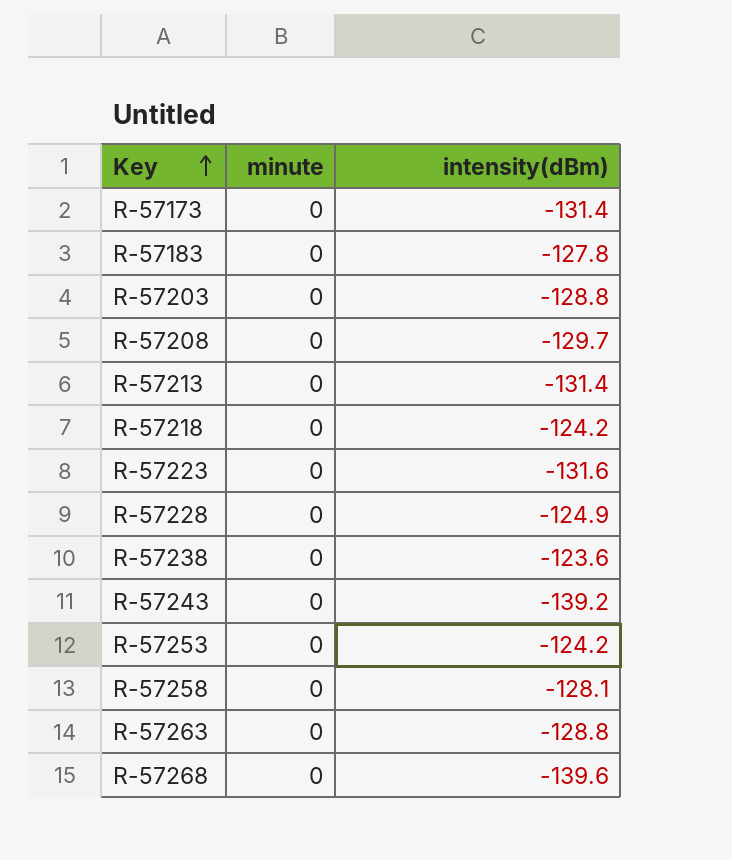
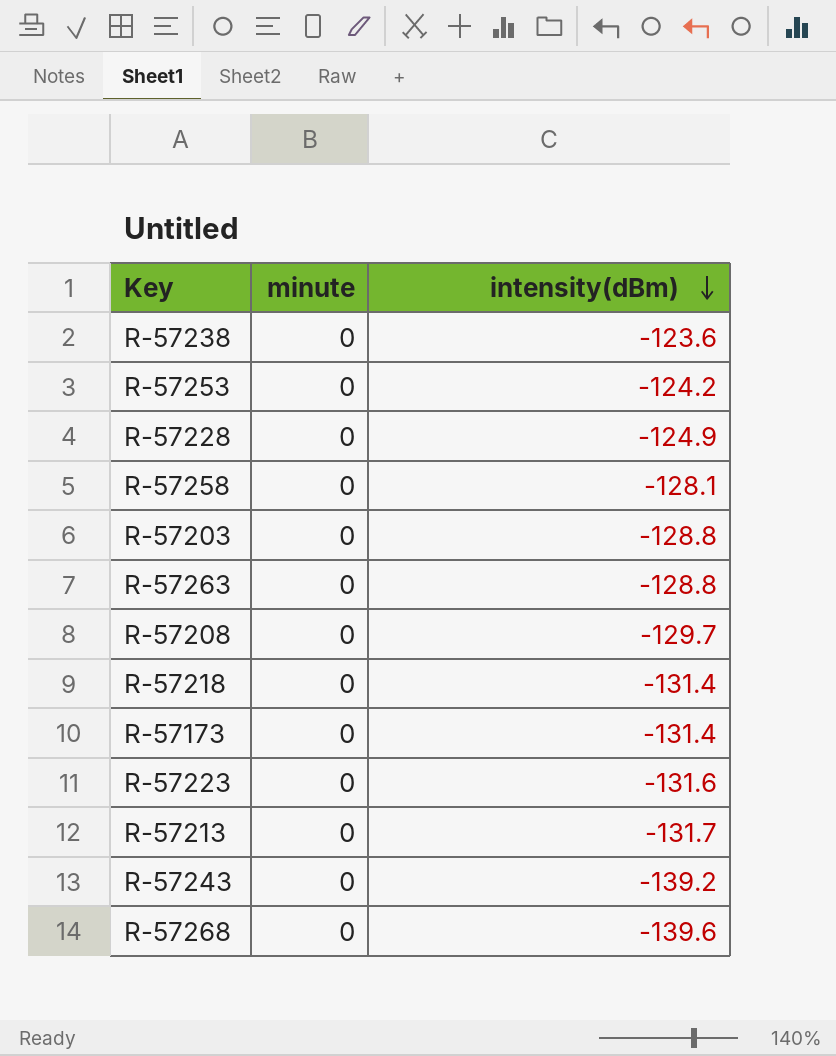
row order: Key ascending -> intensity(dBm) descending
row R-57183: 0 | -127.8 -> none
R-57218 | intensity(dBm): -124.2 -> -131.4
R-57213 | intensity(dBm): -131.4 -> -131.7

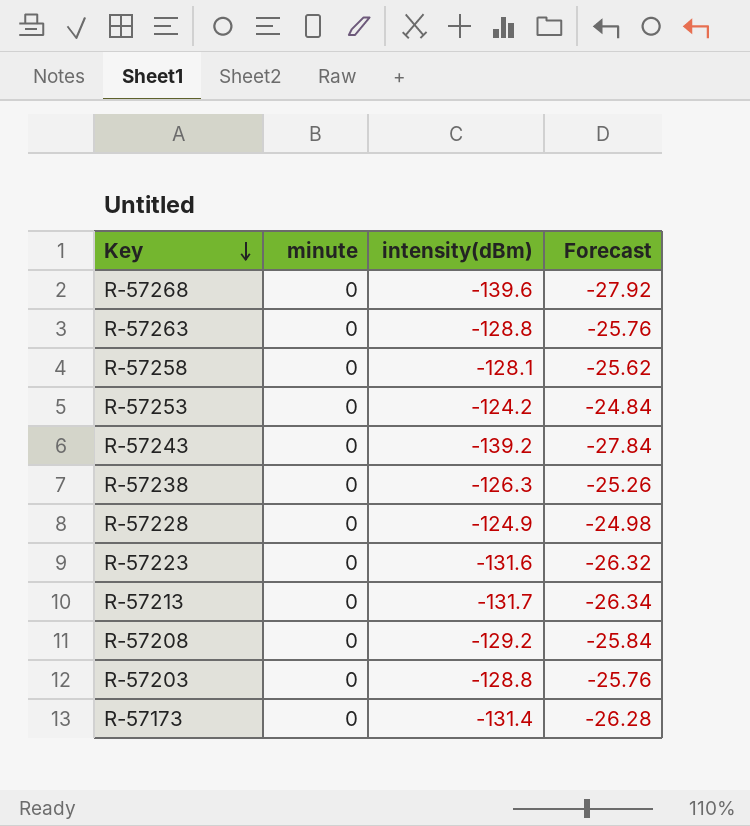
row order: intensity(dBm) descending -> Key descending
column Forecast | formula: none -> [intensity(dBm)] * 0.2
row R-57218: 0 | -131.4 -> none
R-57238 | intensity(dBm): -123.6 -> -126.3
R-57208 | intensity(dBm): -129.7 -> -129.2

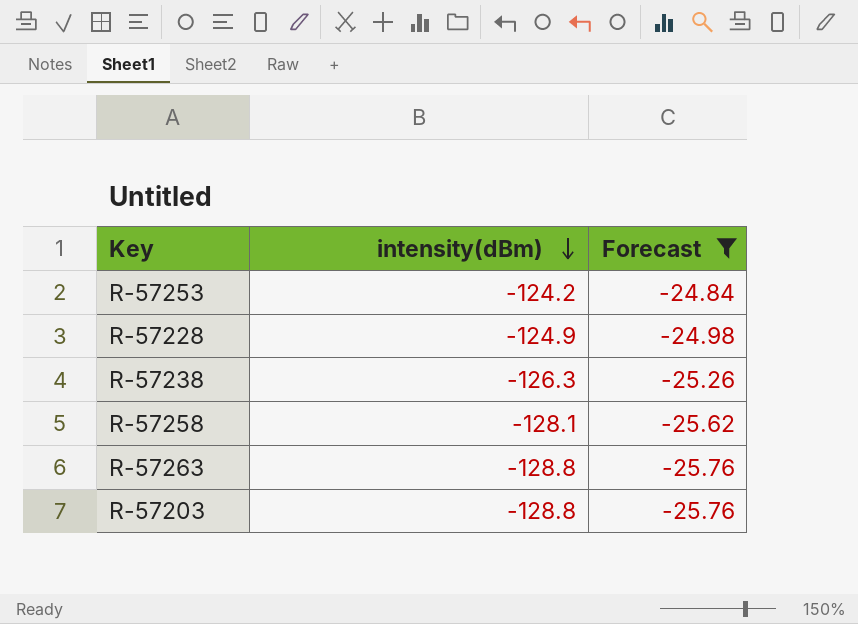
filter: none -> Forecast >= -25.76
row order: Key descending -> intensity(dBm) descending
column minute | position: 2 -> none

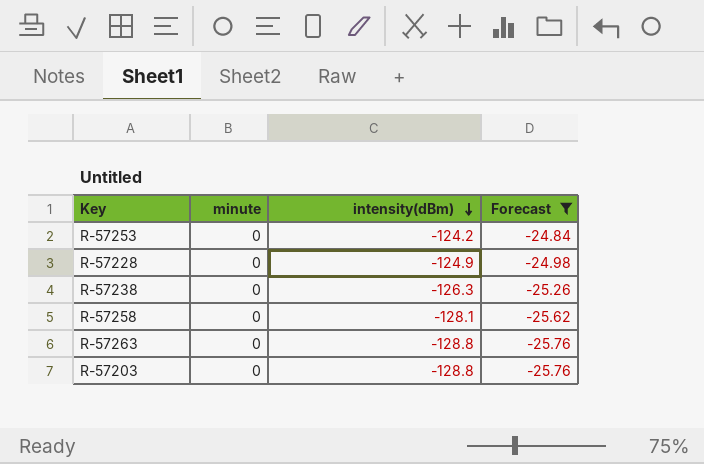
column minute | position: none -> 2

